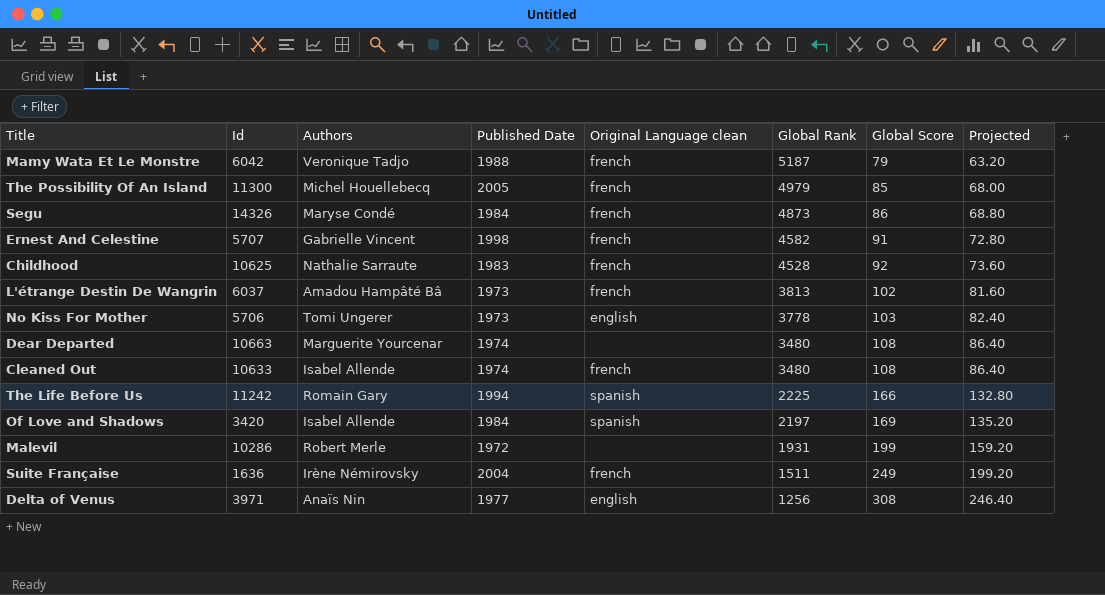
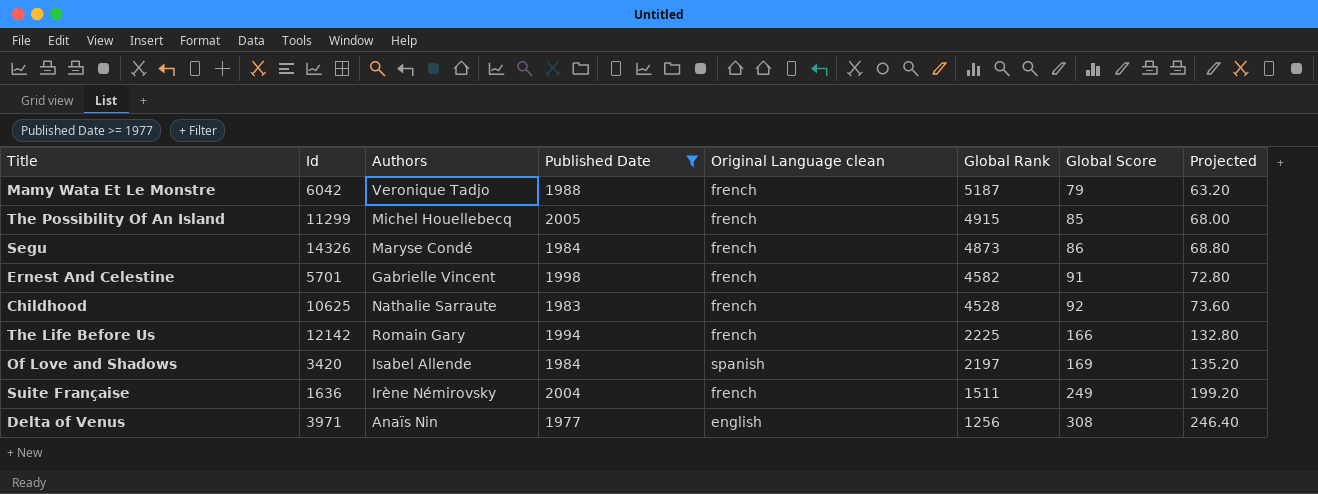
filter: none -> Published Date >= 1977
The Possibility Of An Island | Id: 11300 -> 11299
The Possibility Of An Island | Global Rank: 4979 -> 4915
Ernest And Celestine | Id: 5707 -> 5701
The Life Before Us | Id: 11242 -> 12142
The Life Before Us | Original Language clean: spanish -> french

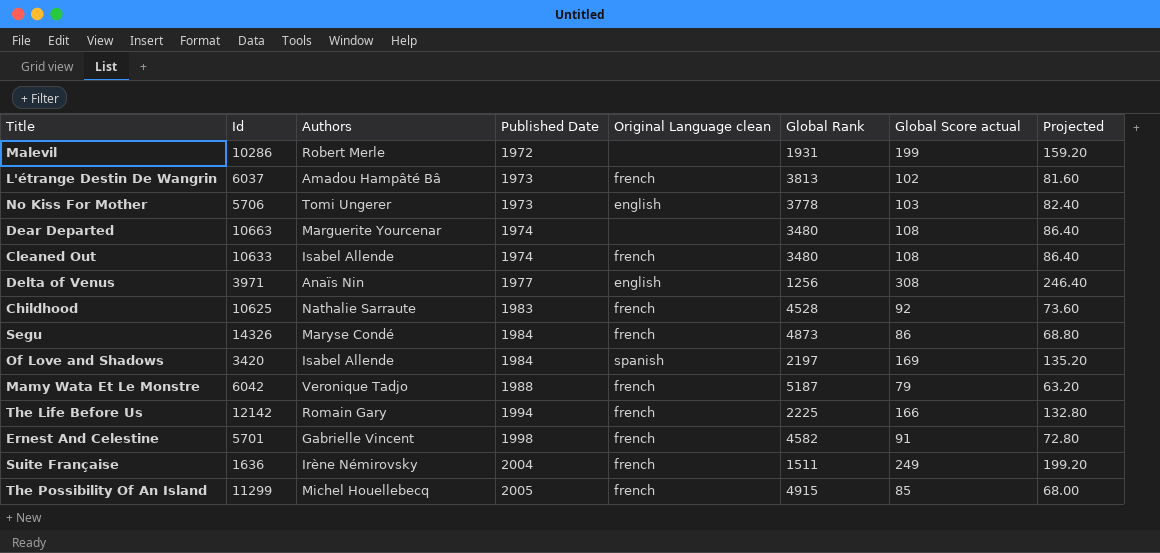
filter: Published Date >= 1977 -> none
row order: Global Rank descending -> Published Date ascending
column name: Global Score -> Global Score actual

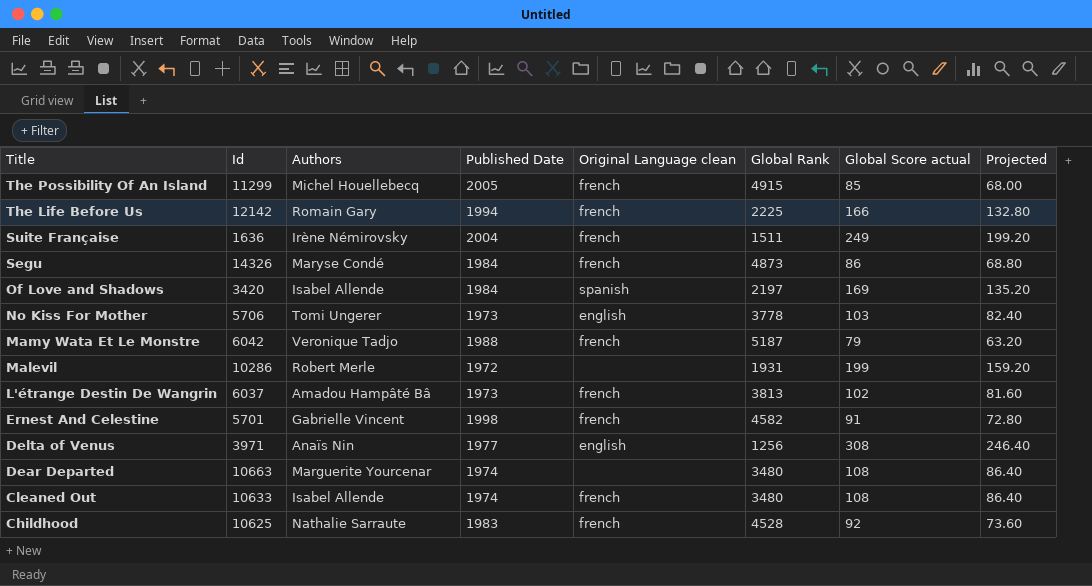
row order: Published Date ascending -> Title descending

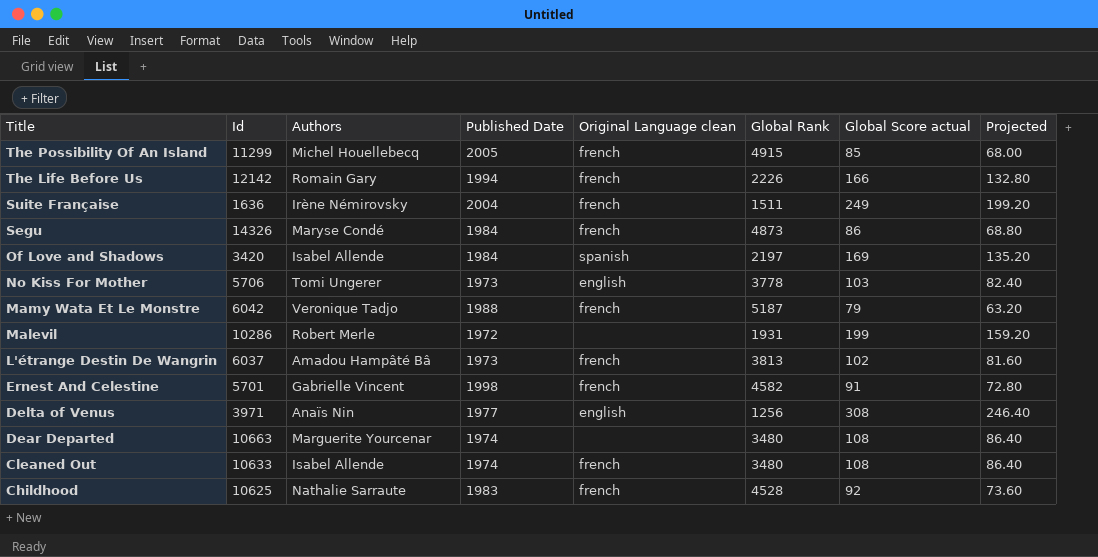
The Life Before Us | Global Rank: 2225 -> 2226

